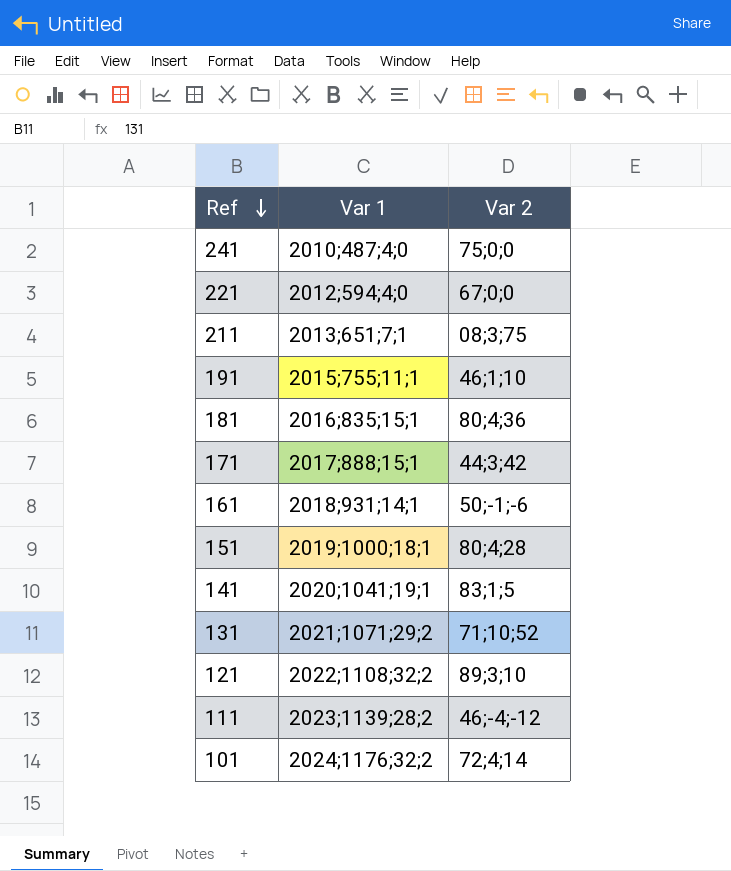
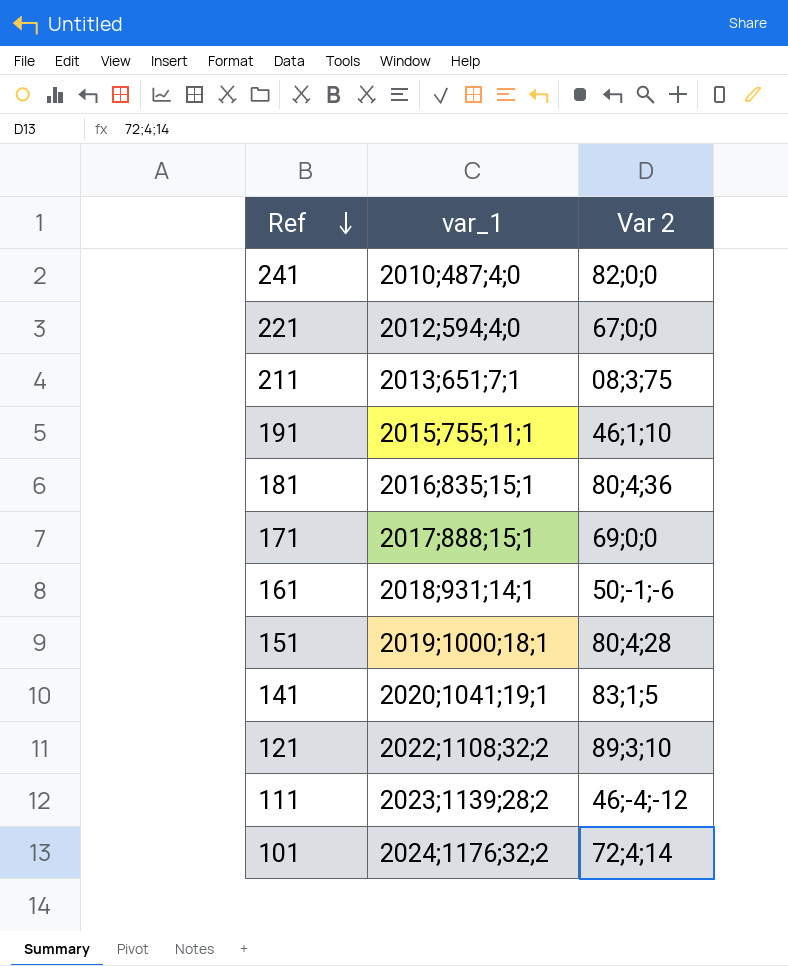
column name: Var 1 -> var_1
row 131: 2021;1071;29;2 | 71;10;52 -> none
241 | Var 2: 75;0;0 -> 82;0;0
171 | Var 2: 44;3;42 -> 69;0;0

